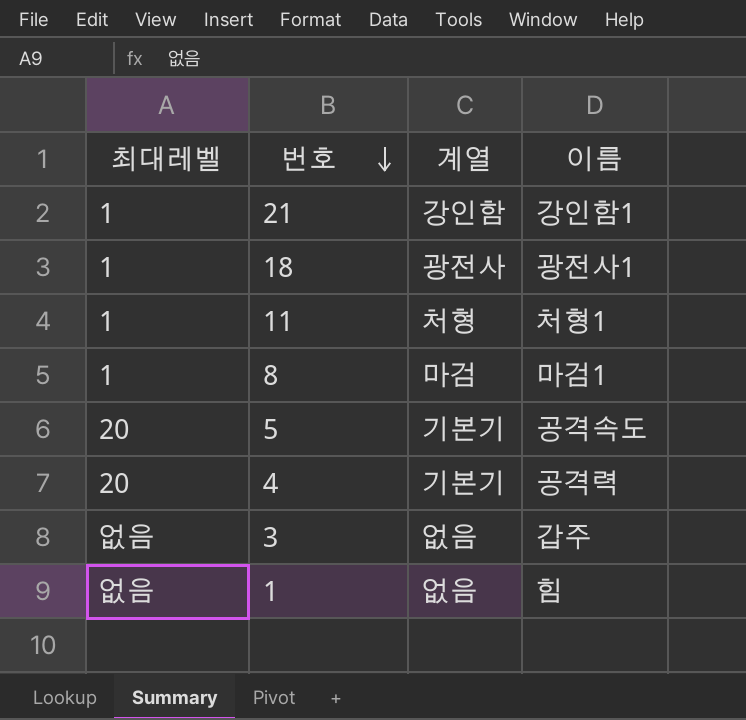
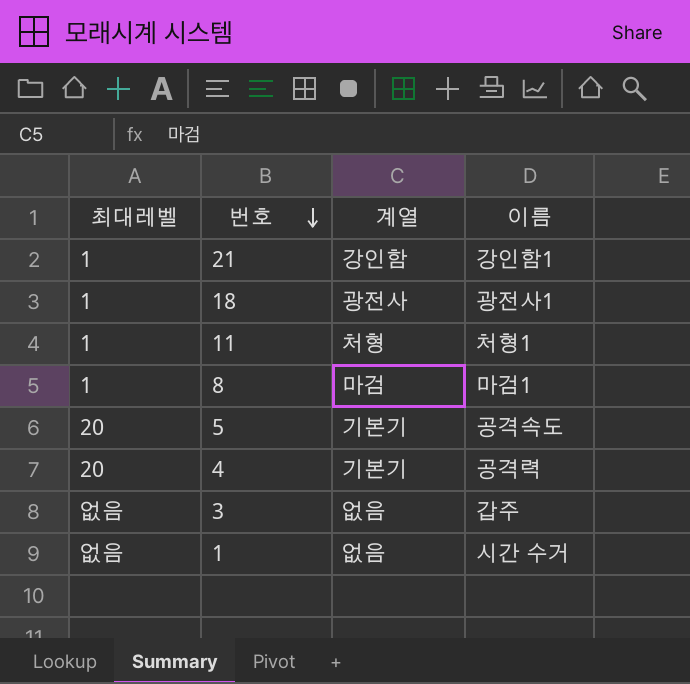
1 | 이름: 힘 -> 시간 수거

